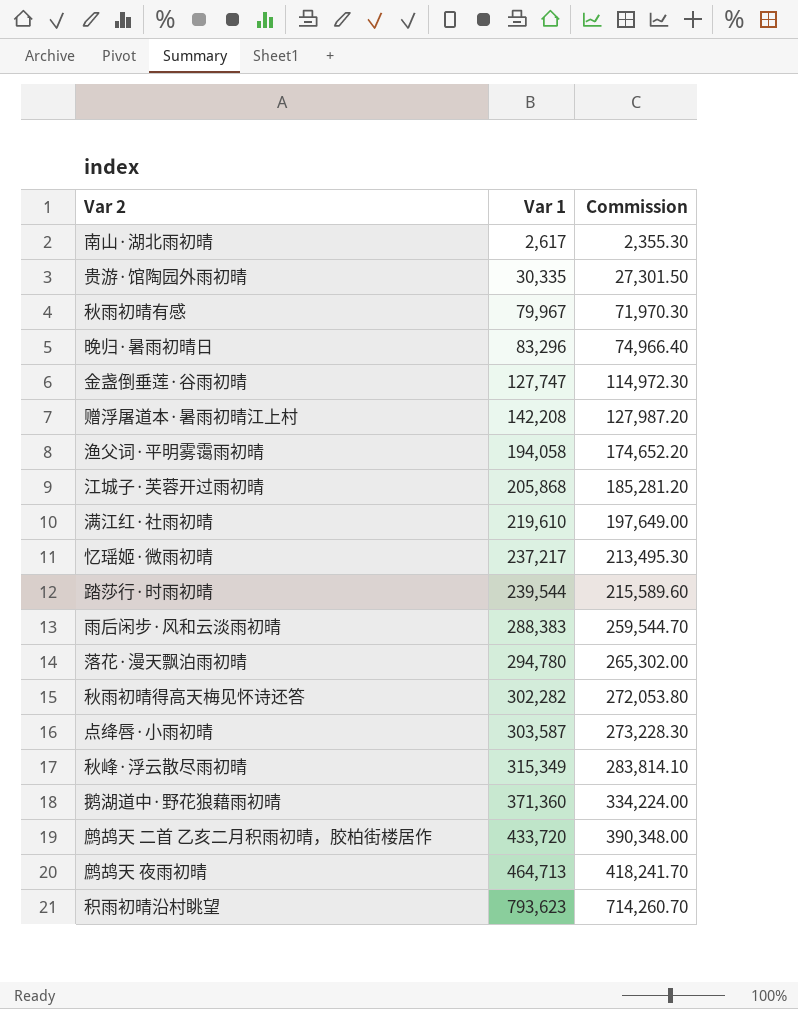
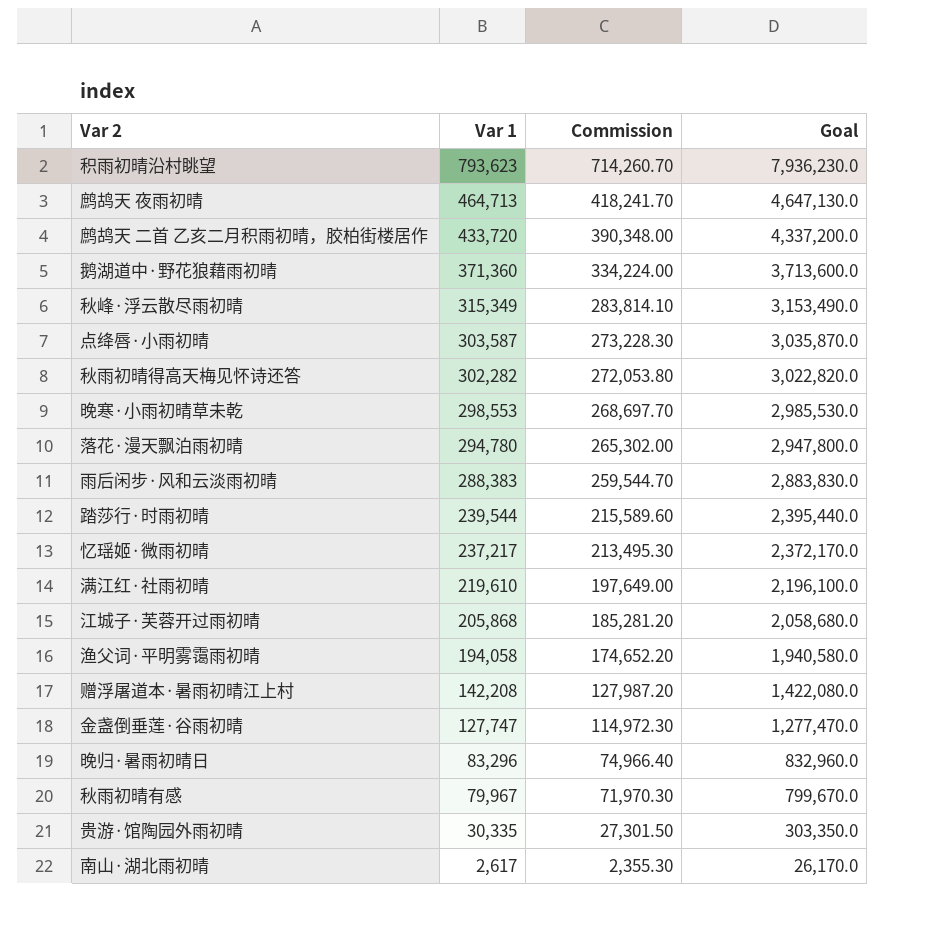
row order: Var 1 ascending -> Var 1 descending
column Goal | formula: none -> [Var 1] * 10
row 晚寒·小雨初晴草未乾: none -> 298,553 | 268,697.70 | 2,985,530.0

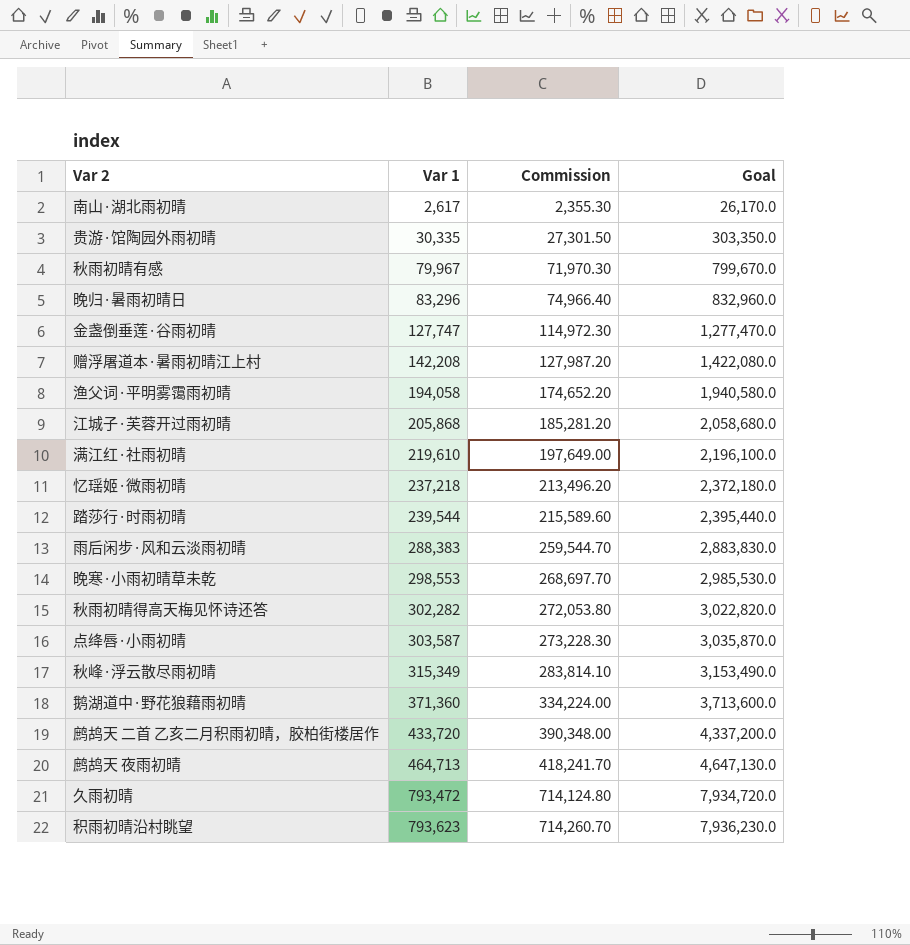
row order: Var 1 descending -> Var 1 ascending
row 落花·漫天飘泊雨初晴: 294,780 | 265,302.00 | 2,947,800.0 -> none
忆瑶姬·微雨初晴 | Var 1: 237,217 -> 237,218
忆瑶姬·微雨初晴 | Commission: 213,495.30 -> 213,496.20
忆瑶姬·微雨初晴 | Goal: 2,372,170.0 -> 2,372,180.0
row 久雨初晴: none -> 793,472 | 714,124.80 | 7,934,720.0

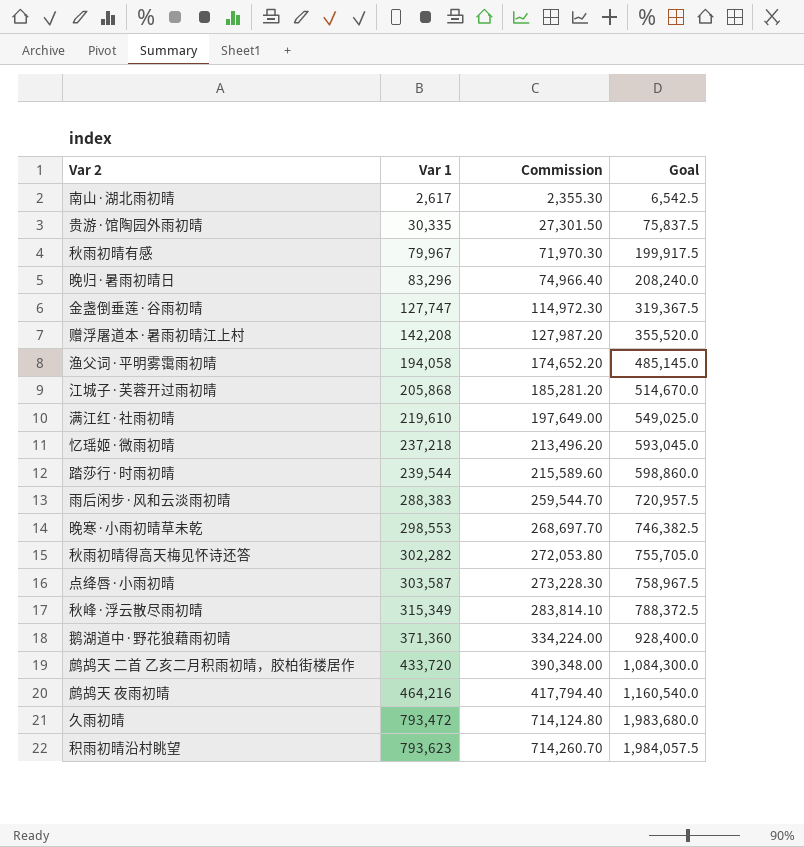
column Goal | formula: [Var 1] * 10 -> [Var 1] * 2.5
鹧鸪天 夜雨初晴 | Var 1: 464,713 -> 464,216
鹧鸪天 夜雨初晴 | Commission: 418,241.70 -> 417,794.40

